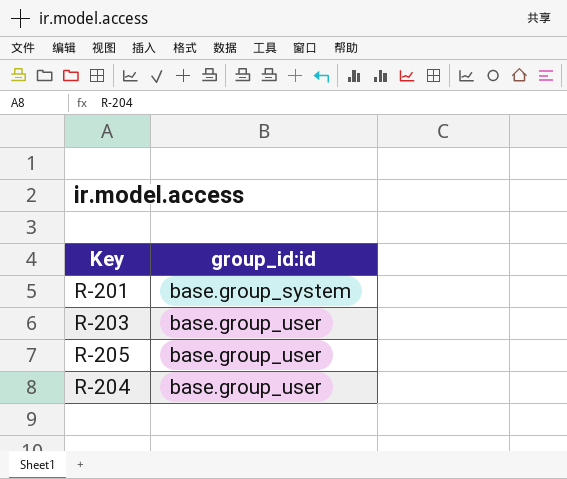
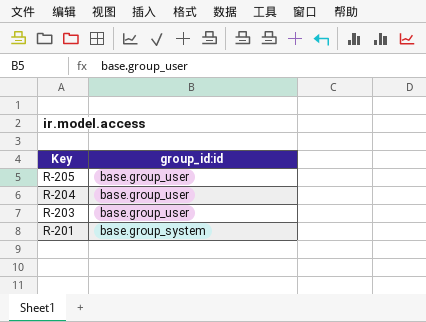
row order: group_id:id ascending -> Key descending

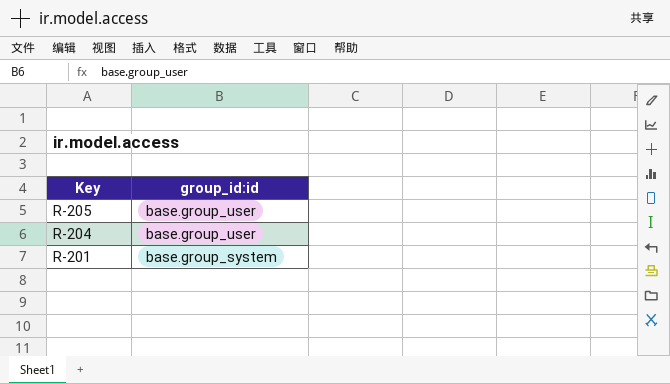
row R-203: base.group_user -> none

